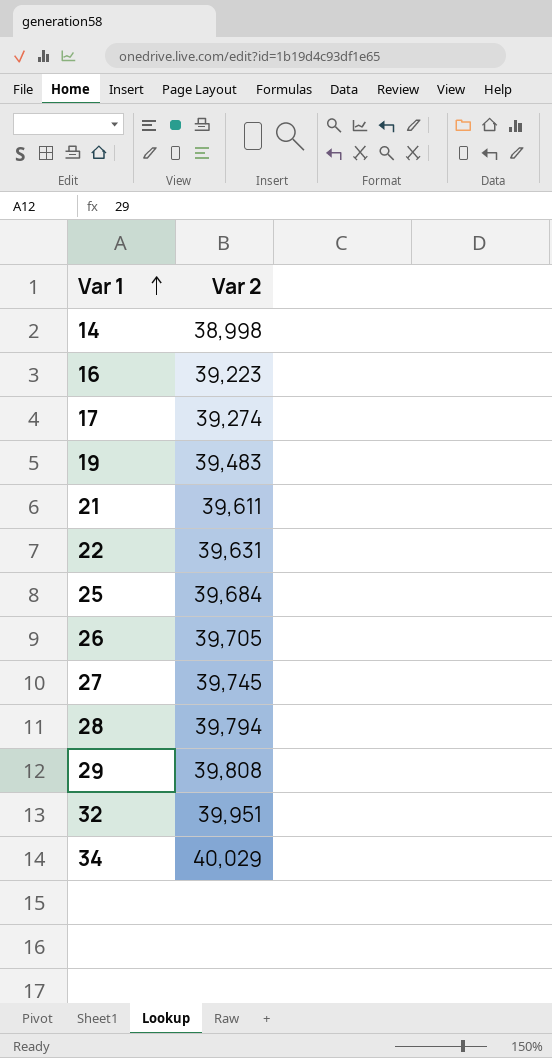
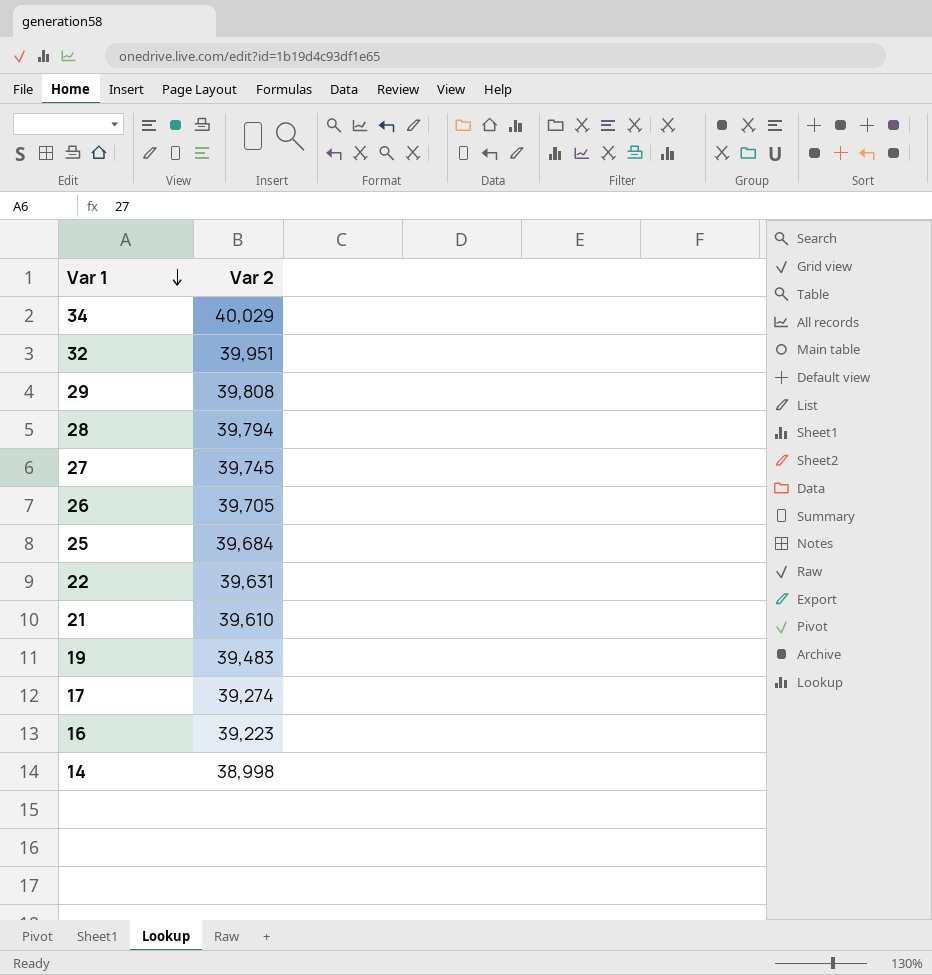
row order: Var 1 ascending -> Var 1 descending
21 | Var 2: 39,611 -> 39,610

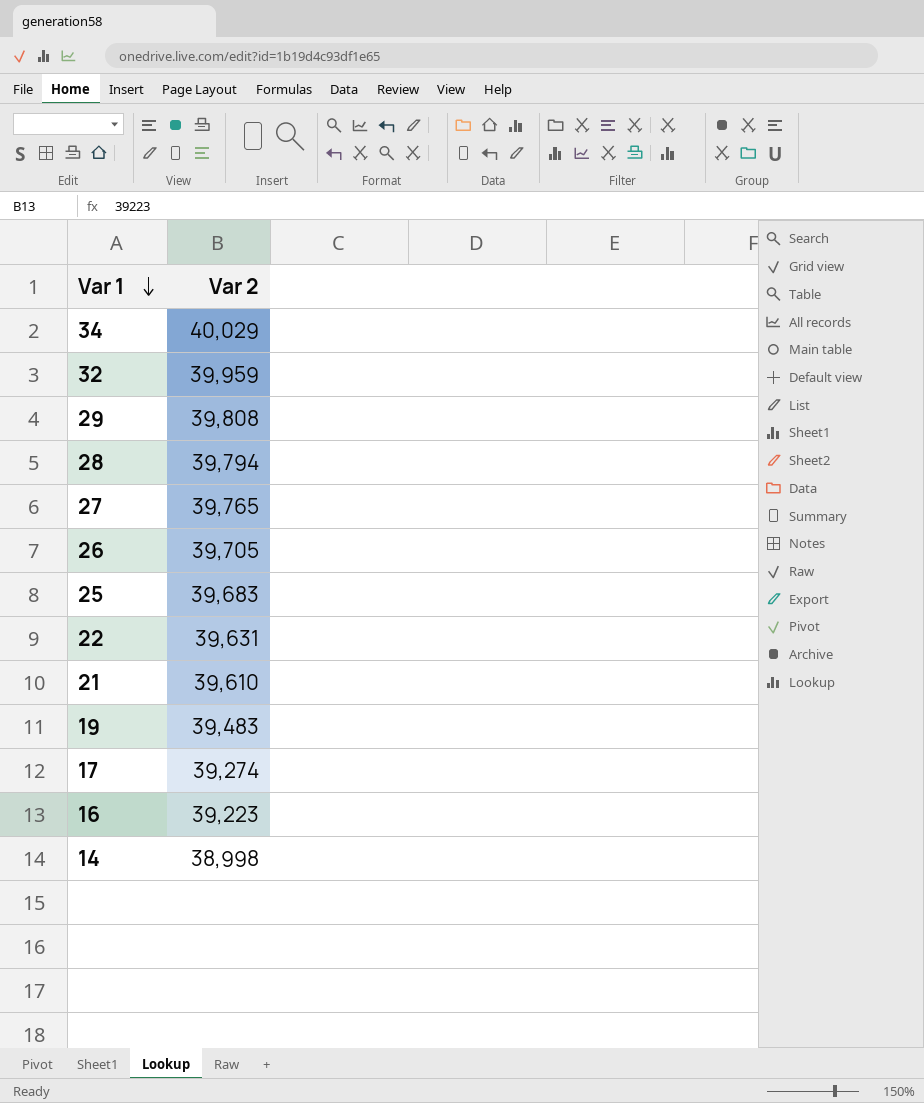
32 | Var 2: 39,951 -> 39,959
27 | Var 2: 39,745 -> 39,765
25 | Var 2: 39,684 -> 39,683

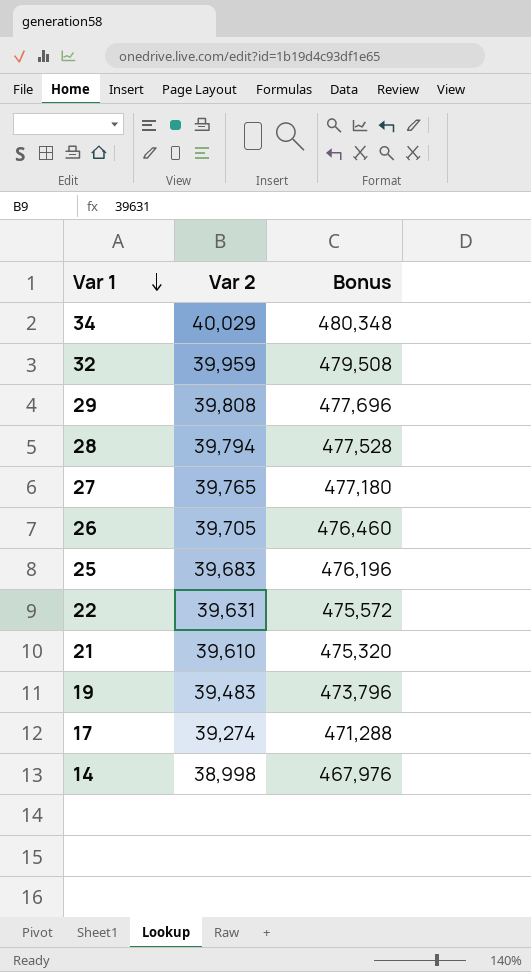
column Bonus | formula: none -> [Var 2] * 12
row 16: 39,223 -> none

